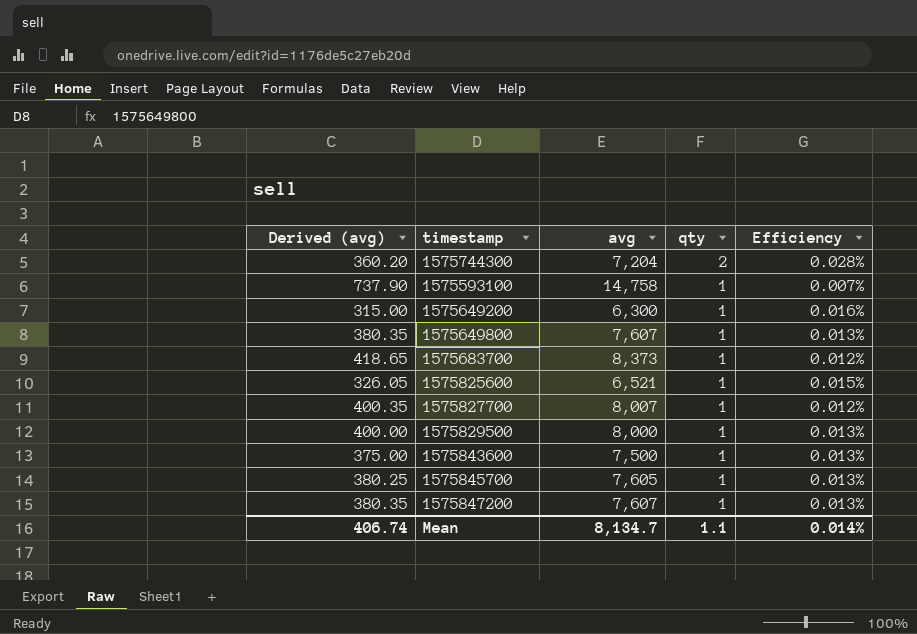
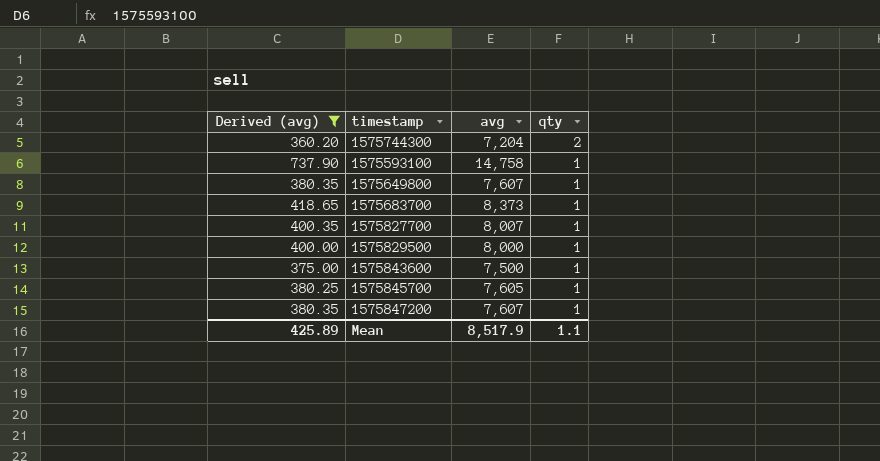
filter: none -> Derived (avg) >= 360.20
column Efficiency | formula: [qty] / [avg] -> none
Mean | Derived (avg): 406.74 -> 425.89
Mean | avg: 8,134.7 -> 8,517.9

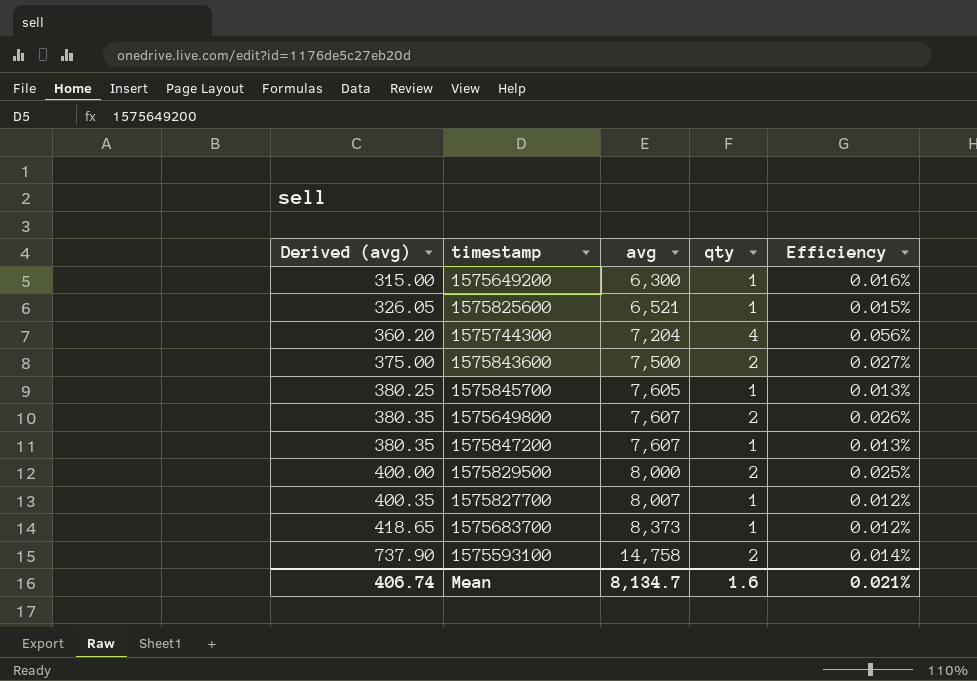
filter: Derived (avg) >= 360.20 -> none
row order: qty descending -> Derived (avg) ascending
column Efficiency | formula: none -> [qty] / [avg]
1575744300 | qty: 2 -> 4
1575843600 | qty: 1 -> 2
1575649800 | qty: 1 -> 2
1575829500 | qty: 1 -> 2
1575593100 | qty: 1 -> 2
Mean | Derived (avg): 425.89 -> 406.74
Mean | avg: 8,517.9 -> 8,134.7
Mean | qty: 1.1 -> 1.6

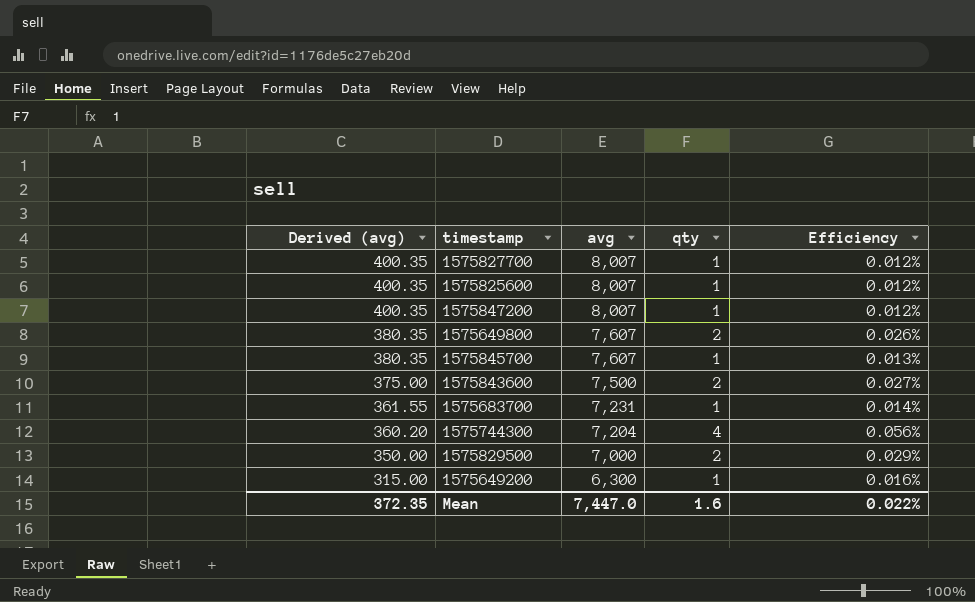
row order: Derived (avg) ascending -> Derived (avg) descending
row 1575593100: 737.90 | 14,758 | 2 | 0.014% -> none
1575825600 | Derived (avg): 326.05 -> 400.35
1575825600 | avg: 6,521 -> 8,007
1575825600 | Efficiency: 0.015% -> 0.012%
1575847200 | Derived (avg): 380.35 -> 400.35
1575847200 | avg: 7,607 -> 8,007
1575847200 | Efficiency: 0.013% -> 0.012%
1575845700 | Derived (avg): 380.25 -> 380.35
1575845700 | avg: 7,605 -> 7,607
1575683700 | Derived (avg): 418.65 -> 361.55
1575683700 | avg: 8,373 -> 7,231
1575683700 | Efficiency: 0.012% -> 0.014%
1575829500 | Derived (avg): 400.00 -> 350.00
1575829500 | avg: 8,000 -> 7,000
1575829500 | Efficiency: 0.025% -> 0.029%
Mean | Derived (avg): 406.74 -> 372.35
Mean | avg: 8,134.7 -> 7,447.0
Mean | Efficiency: 0.021% -> 0.022%

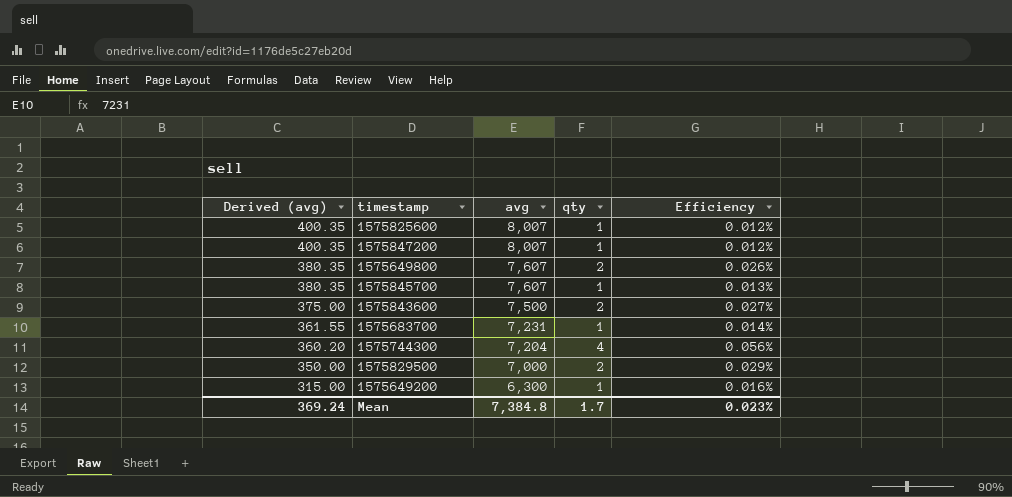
row 1575827700: 400.35 | 8,007 | 1 | 0.012% -> none
Mean | Derived (avg): 372.35 -> 369.24
Mean | avg: 7,447.0 -> 7,384.8
Mean | qty: 1.6 -> 1.7
Mean | Efficiency: 0.022% -> 0.023%

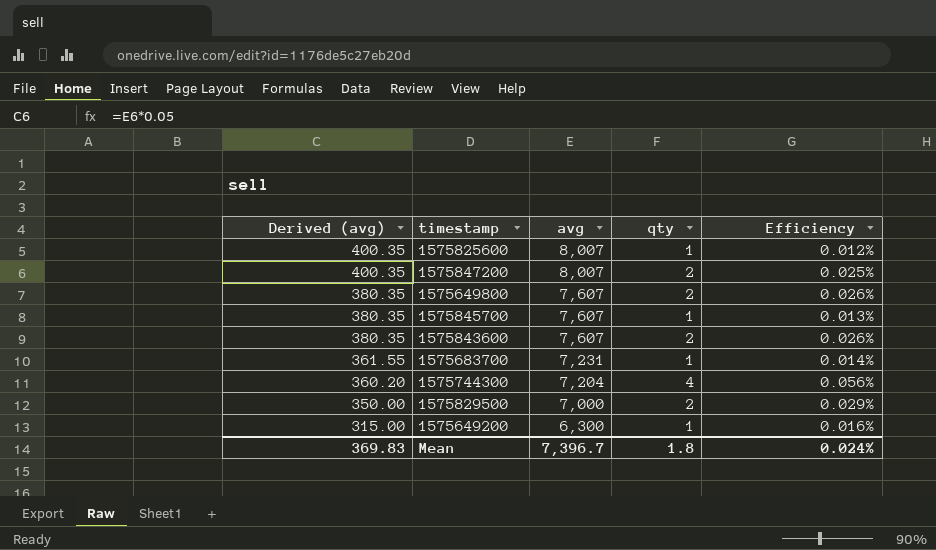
1575847200 | qty: 1 -> 2
1575847200 | Efficiency: 0.012% -> 0.025%
1575843600 | Derived (avg): 375.00 -> 380.35
1575843600 | avg: 7,500 -> 7,607
1575843600 | Efficiency: 0.027% -> 0.026%
Mean | Derived (avg): 369.24 -> 369.83
Mean | avg: 7,384.8 -> 7,396.7
Mean | qty: 1.7 -> 1.8
Mean | Efficiency: 0.023% -> 0.024%

